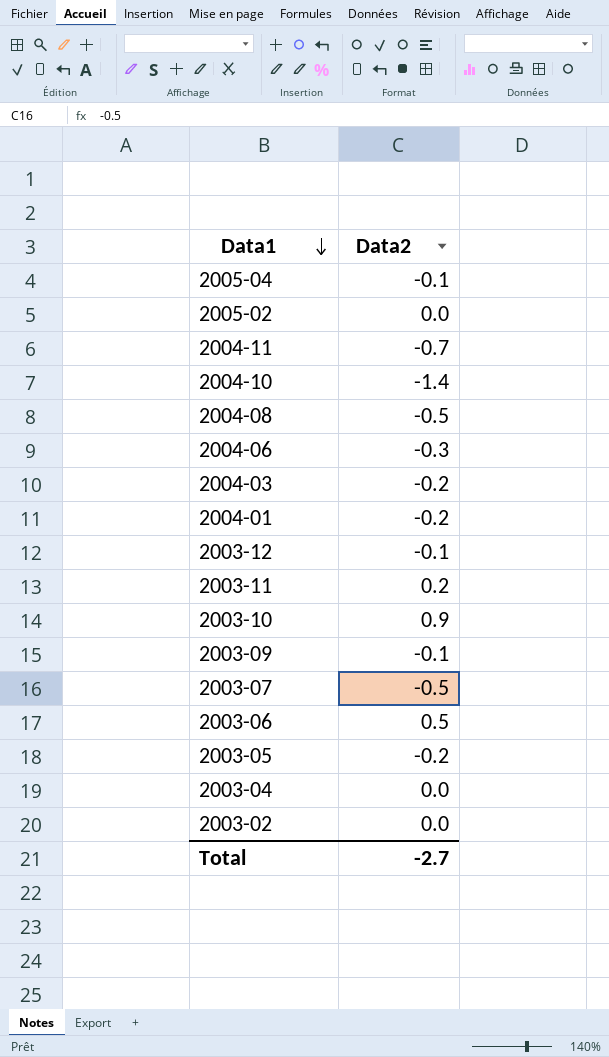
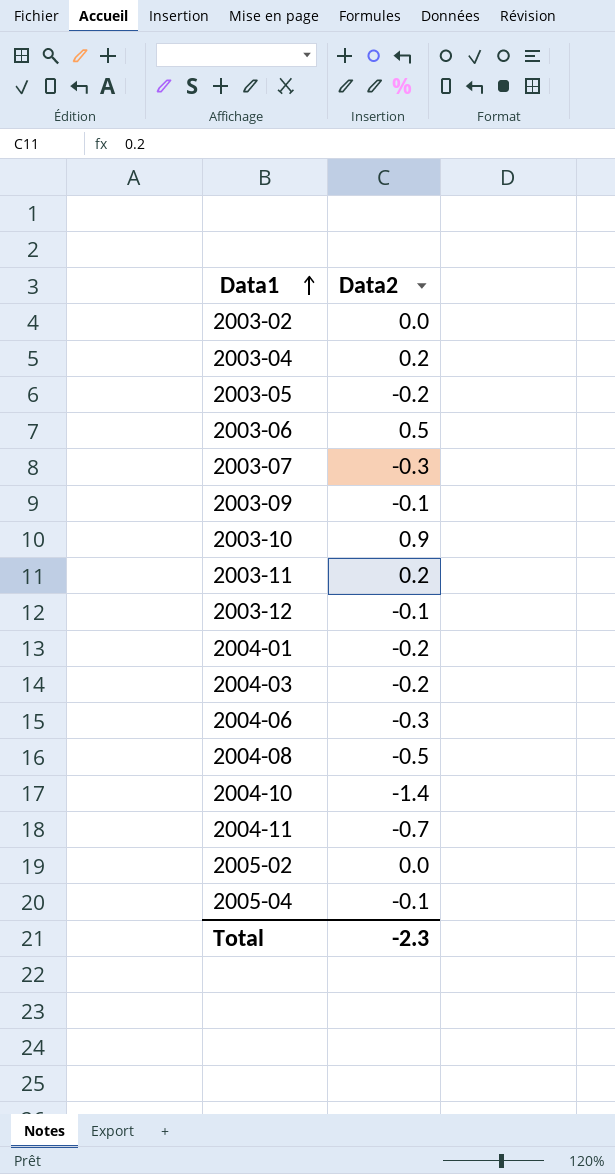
row order: Data1 descending -> Data1 ascending
2003-04 | Data2: 0.0 -> 0.2
2003-07 | Data2: -0.5 -> -0.3
Total | Data2: -2.7 -> -2.3

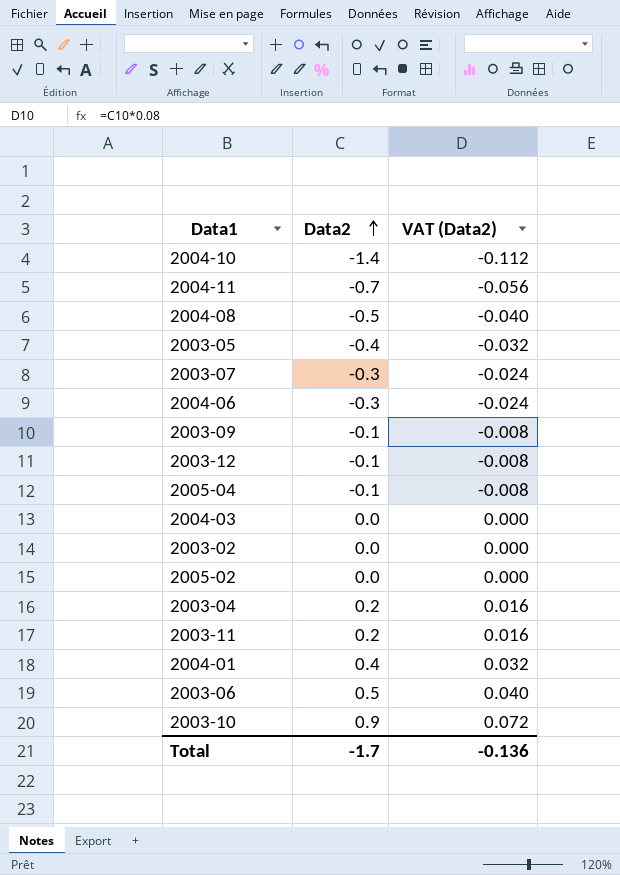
row order: Data1 ascending -> Data2 ascending
column VAT (Data2) | formula: none -> [Data2] * 0.08
2003-05 | Data2: -0.2 -> -0.4
2004-03 | Data2: -0.2 -> 0.0
2004-01 | Data2: -0.2 -> 0.4
Total | Data2: -2.3 -> -1.7

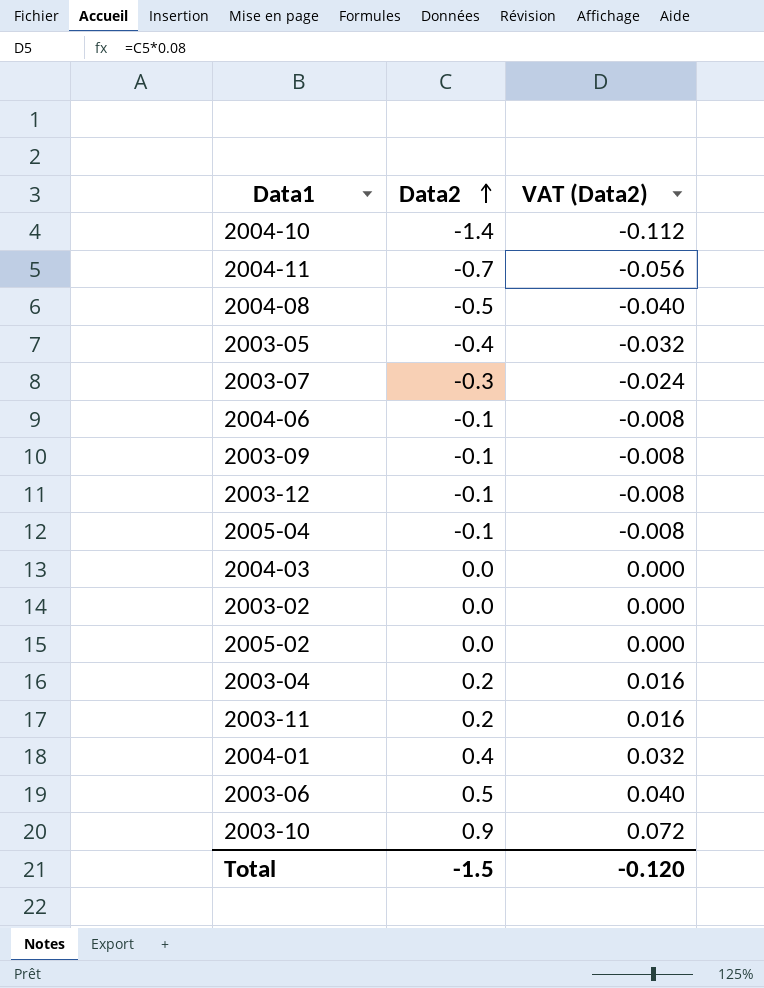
2004-06 | Data2: -0.3 -> -0.1
2004-06 | VAT (Data2): -0.024 -> -0.008
Total | Data2: -1.7 -> -1.5
Total | VAT (Data2): -0.136 -> -0.120

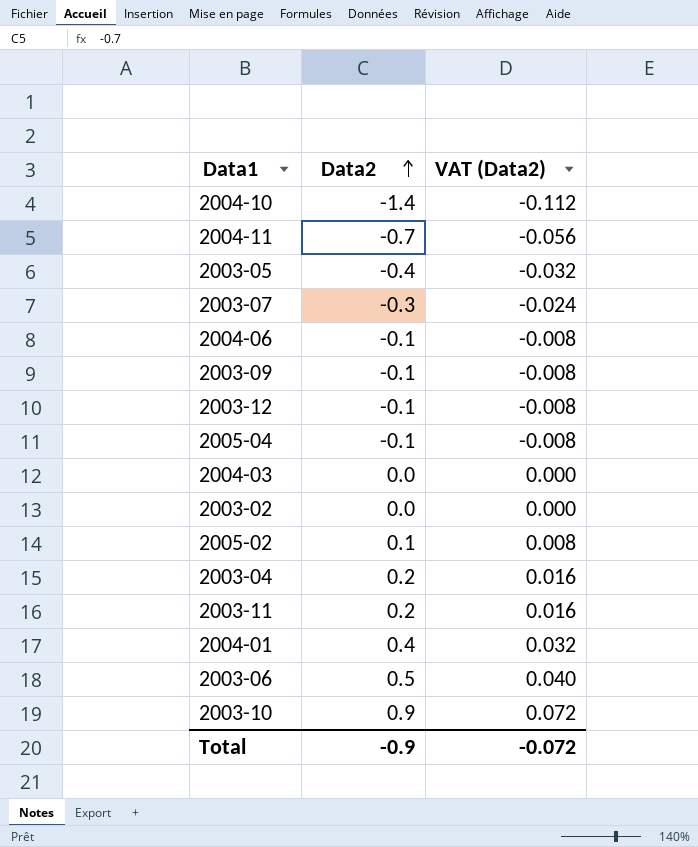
row 2004-08: -0.5 | -0.040 -> none
2005-02 | Data2: 0.0 -> 0.1
2005-02 | VAT (Data2): 0.000 -> 0.008
Total | Data2: -1.5 -> -0.9
Total | VAT (Data2): -0.120 -> -0.072

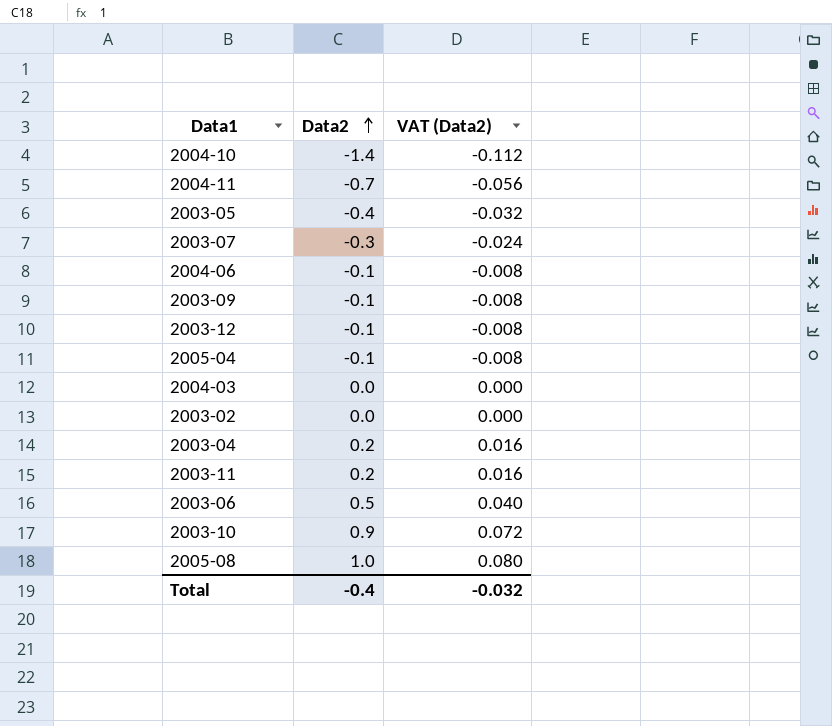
row 2005-02: 0.1 | 0.008 -> none
row 2004-01: 0.4 | 0.032 -> none
row 2005-08: none -> 1.0 | 0.080
Total | Data2: -0.9 -> -0.4
Total | VAT (Data2): -0.072 -> -0.032

